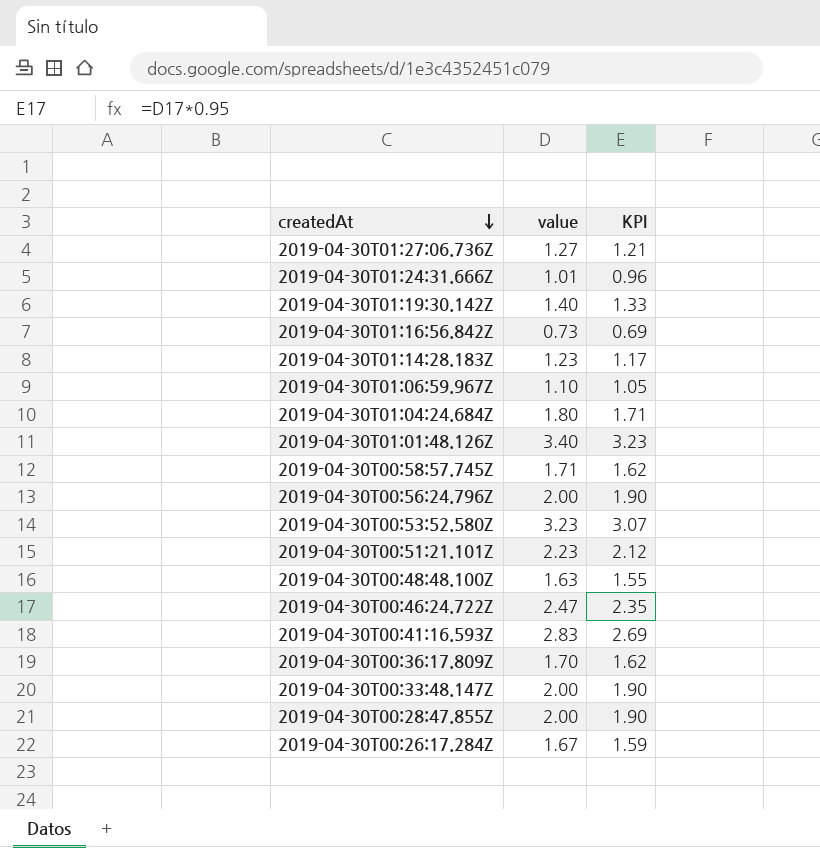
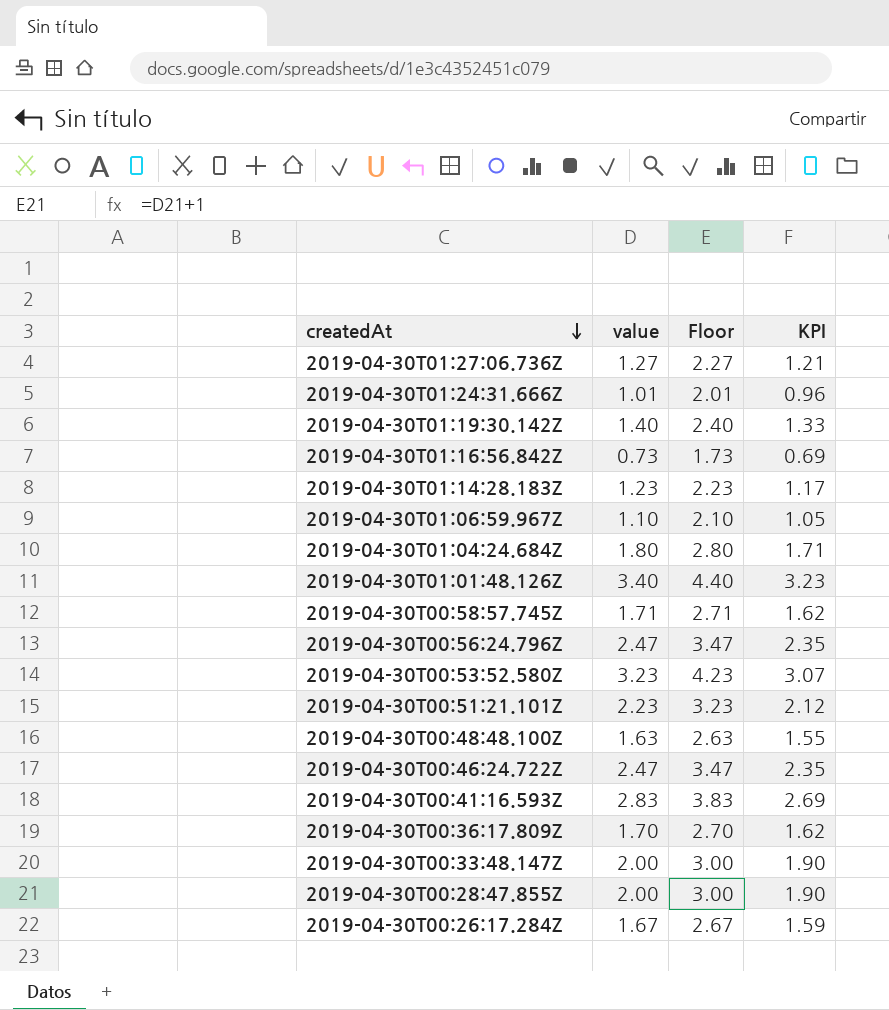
column Floor | formula: none -> [value] + 1
2019-04-30T00:56:24.796Z | value: 2.00 -> 2.47
2019-04-30T00:56:24.796Z | KPI: 1.90 -> 2.35

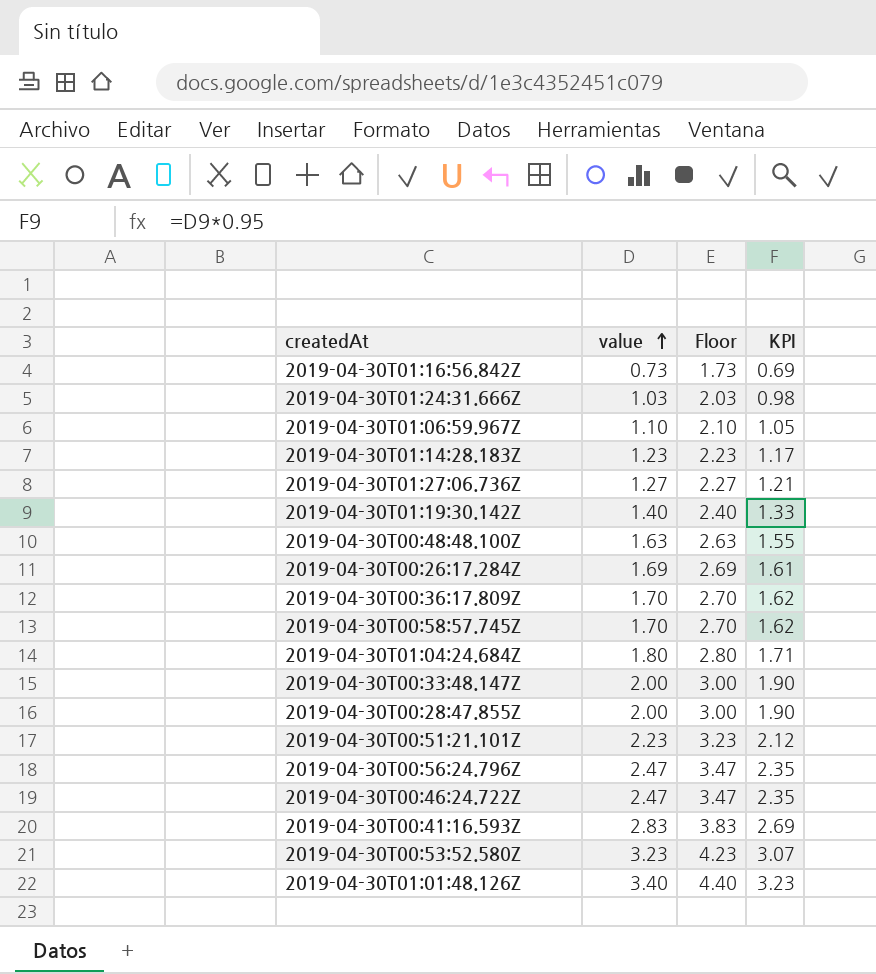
row order: createdAt descending -> value ascending
2019-04-30T01:24:31.666Z | value: 1.01 -> 1.03
2019-04-30T01:24:31.666Z | Floor: 2.01 -> 2.03
2019-04-30T01:24:31.666Z | KPI: 0.96 -> 0.98
2019-04-30T00:26:17.284Z | value: 1.67 -> 1.69
2019-04-30T00:26:17.284Z | Floor: 2.67 -> 2.69
2019-04-30T00:26:17.284Z | KPI: 1.59 -> 1.61
2019-04-30T00:58:57.745Z | value: 1.71 -> 1.70
2019-04-30T00:58:57.745Z | Floor: 2.71 -> 2.70

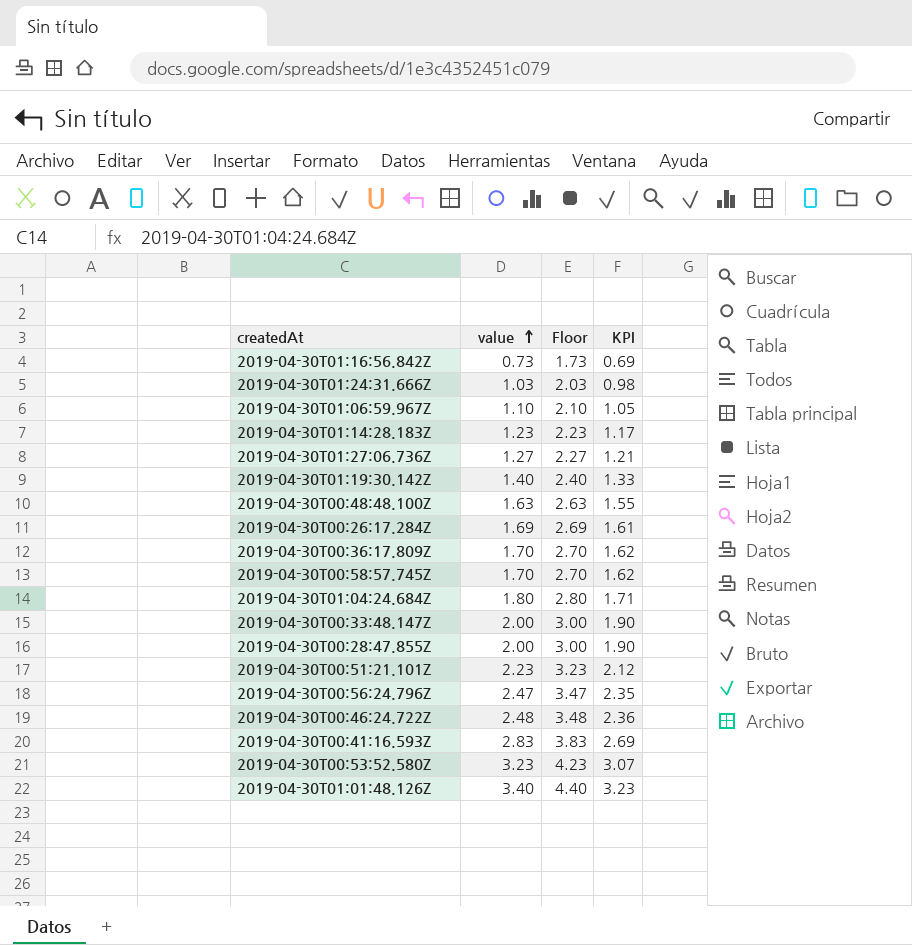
2019-04-30T00:46:24.722Z | value: 2.47 -> 2.48
2019-04-30T00:46:24.722Z | Floor: 3.47 -> 3.48
2019-04-30T00:46:24.722Z | KPI: 2.35 -> 2.36

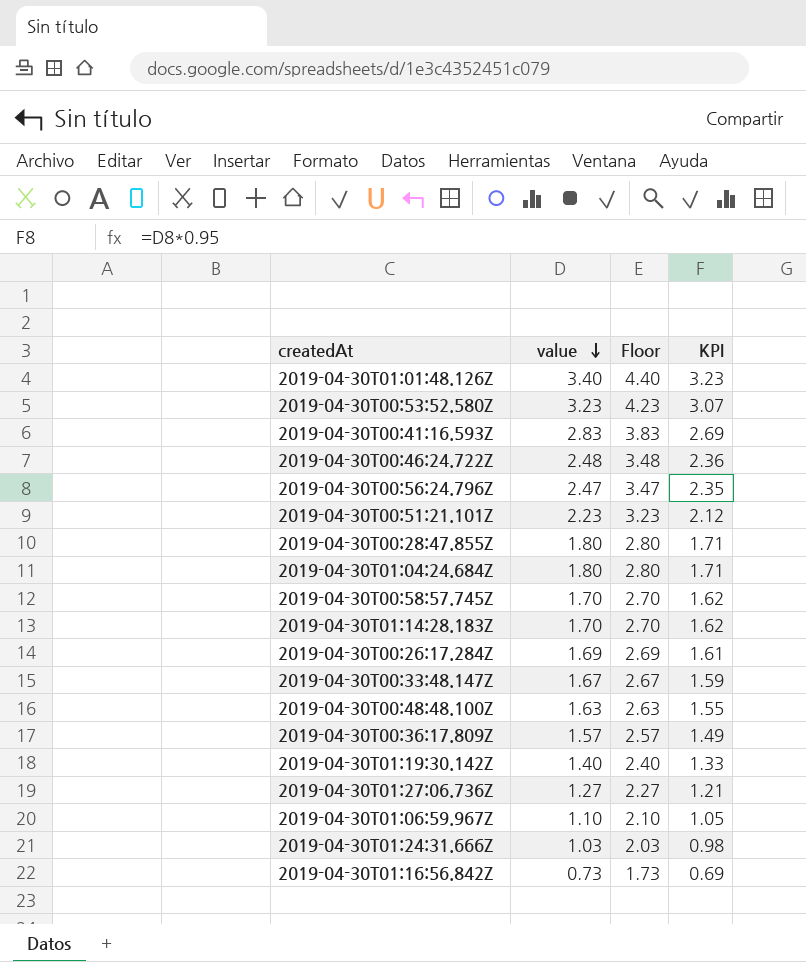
row order: value ascending -> value descending
2019-04-30T00:28:47.855Z | value: 2.00 -> 1.80
2019-04-30T00:28:47.855Z | Floor: 3.00 -> 2.80
2019-04-30T00:28:47.855Z | KPI: 1.90 -> 1.71
2019-04-30T01:14:28.183Z | value: 1.23 -> 1.70
2019-04-30T01:14:28.183Z | Floor: 2.23 -> 2.70
2019-04-30T01:14:28.183Z | KPI: 1.17 -> 1.62
2019-04-30T00:33:48.147Z | value: 2.00 -> 1.67
2019-04-30T00:33:48.147Z | Floor: 3.00 -> 2.67
2019-04-30T00:33:48.147Z | KPI: 1.90 -> 1.59
2019-04-30T00:36:17.809Z | value: 1.70 -> 1.57
2019-04-30T00:36:17.809Z | Floor: 2.70 -> 2.57
2019-04-30T00:36:17.809Z | KPI: 1.62 -> 1.49

